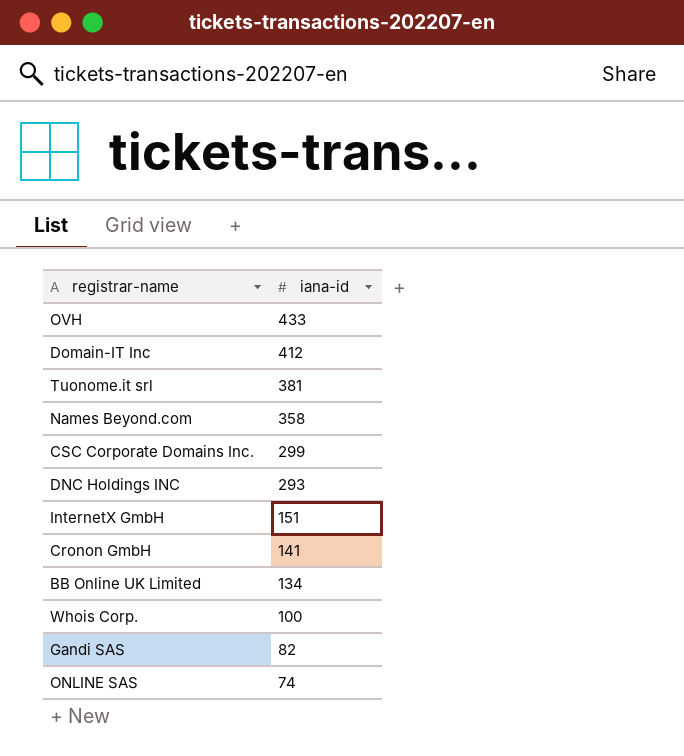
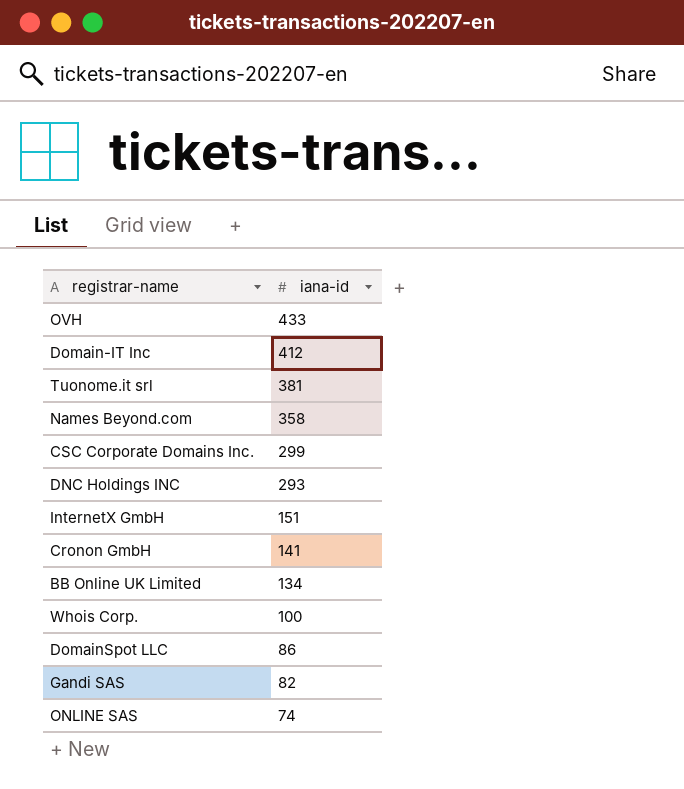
row DomainSpot LLC: none -> 86

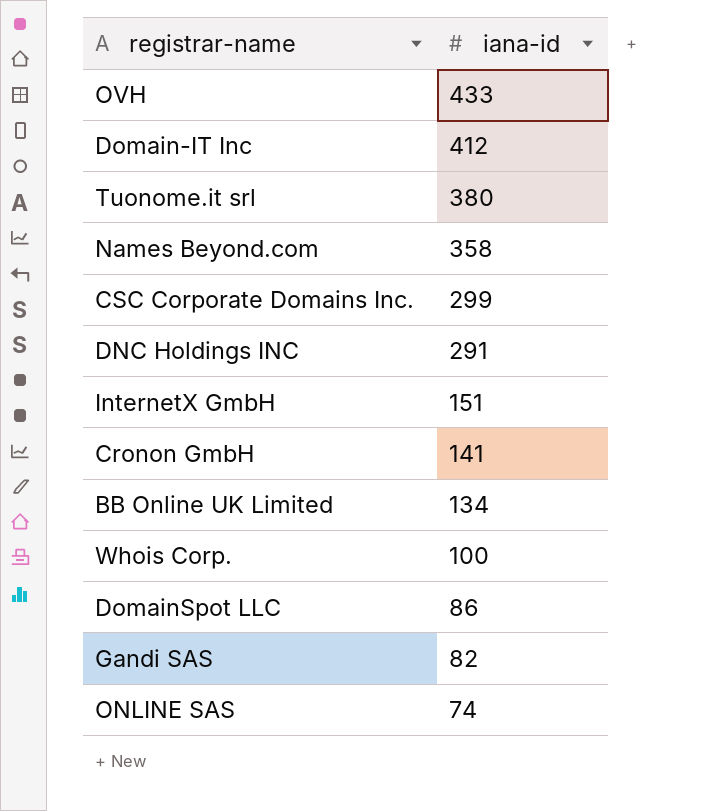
Tuonome.it srl | iana-id: 381 -> 380
DNC Holdings INC | iana-id: 293 -> 291

